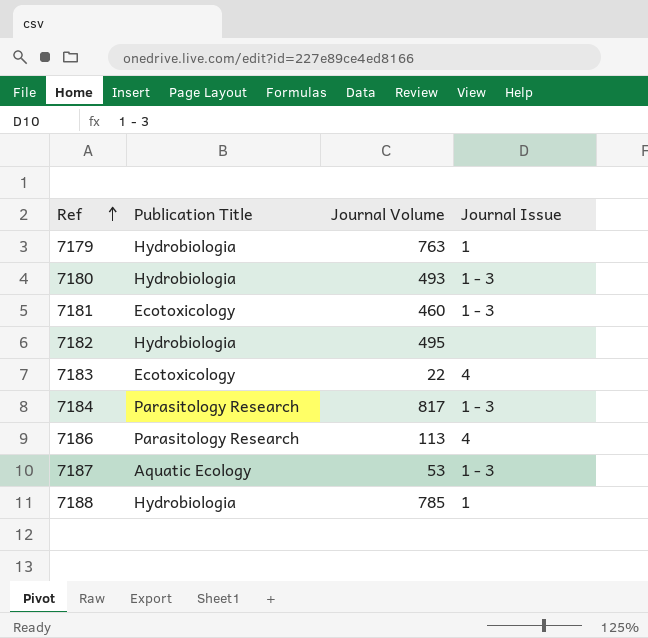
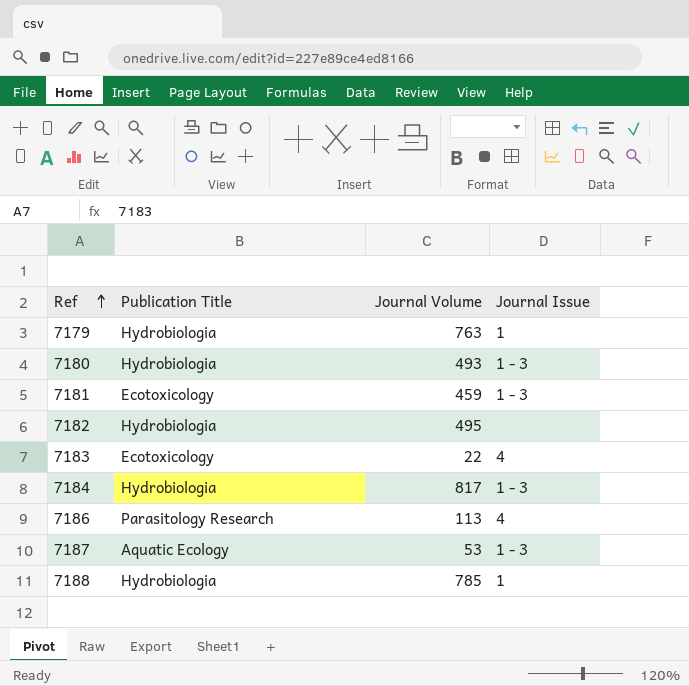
7181 | Journal Volume: 460 -> 459
7184 | Publication Title: Parasitology Research -> Hydrobiologia

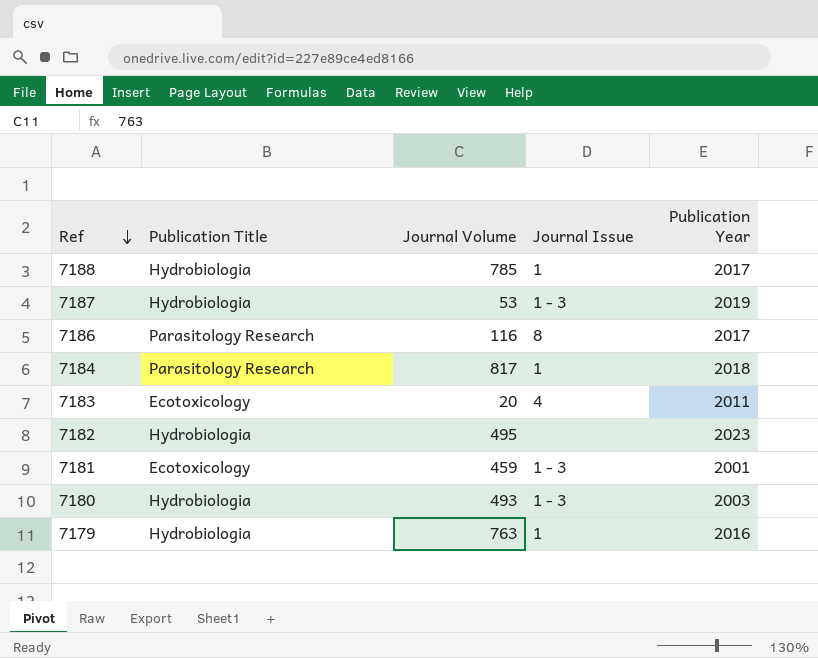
row order: Ref ascending -> Ref descending
column Publication Year | position: none -> 5
7187 | Publication Title: Aquatic Ecology -> Hydrobiologia
7186 | Journal Volume: 113 -> 116
7186 | Journal Issue: 4 -> 8
7184 | Publication Title: Hydrobiologia -> Parasitology Research
7184 | Journal Issue: 1 - 3 -> 1
7183 | Journal Volume: 22 -> 20

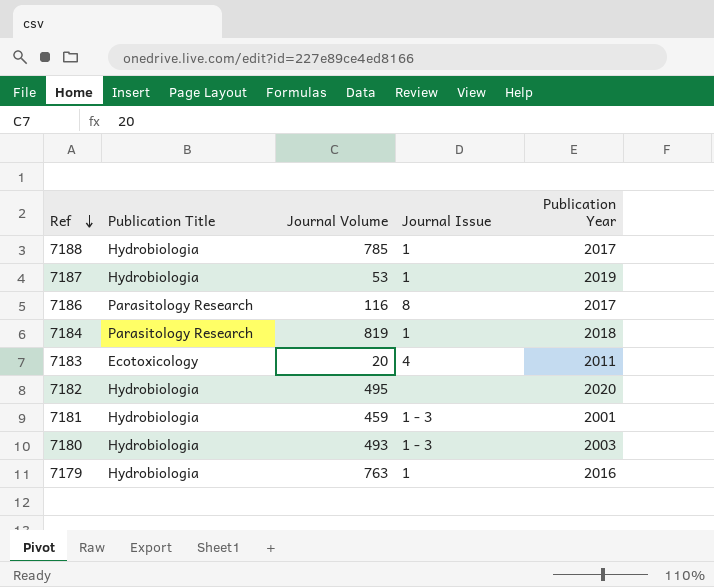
7187 | Journal Issue: 1 - 3 -> 1
7184 | Journal Volume: 817 -> 819
7182 | Publication Year: 2023 -> 2020
7181 | Publication Title: Ecotoxicology -> Hydrobiologia

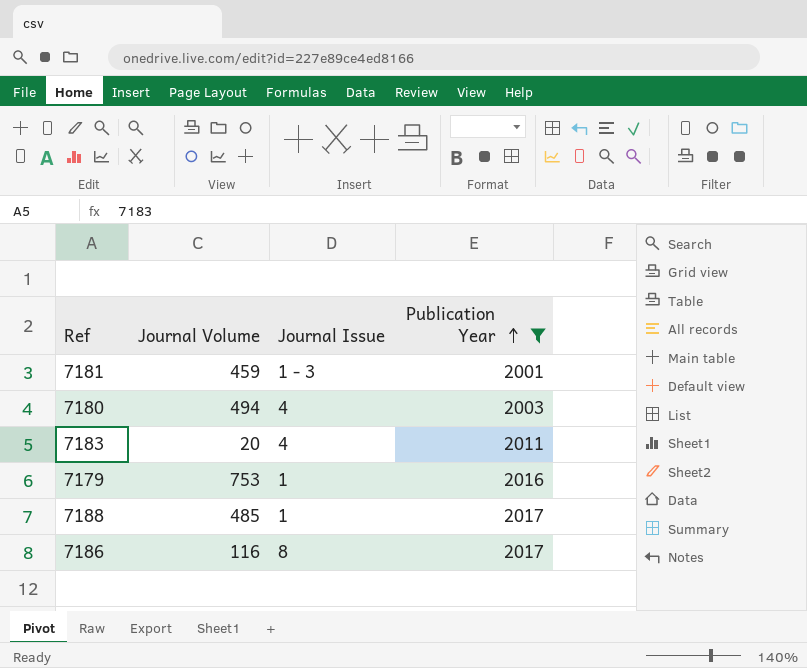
filter: none -> Publication Year <= 2017
row order: Ref descending -> Publication Year ascending
column Publication Title | position: 2 -> none
7180 | Journal Volume: 493 -> 494
7180 | Journal Issue: 1 - 3 -> 4
7179 | Journal Volume: 763 -> 753
7188 | Journal Volume: 785 -> 485

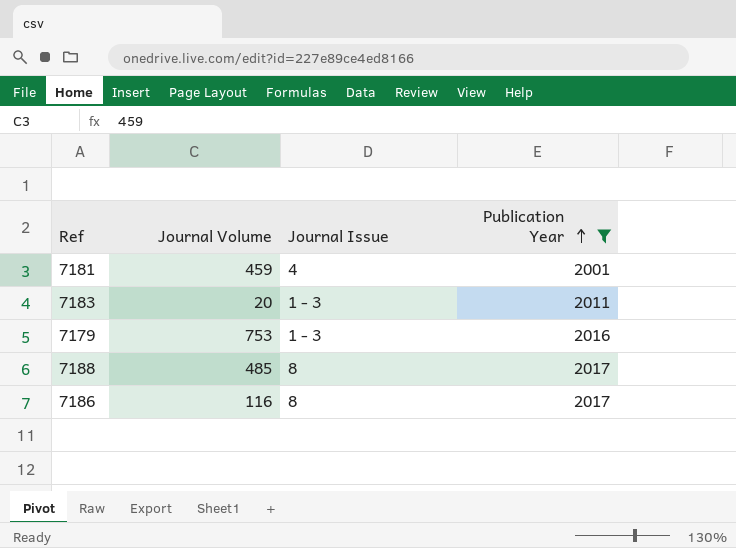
row 7180: 494 | 4 | 2003 -> none
7181 | Journal Issue: 1 - 3 -> 4
7183 | Journal Issue: 4 -> 1 - 3
7179 | Journal Issue: 1 -> 1 - 3
7188 | Journal Issue: 1 -> 8

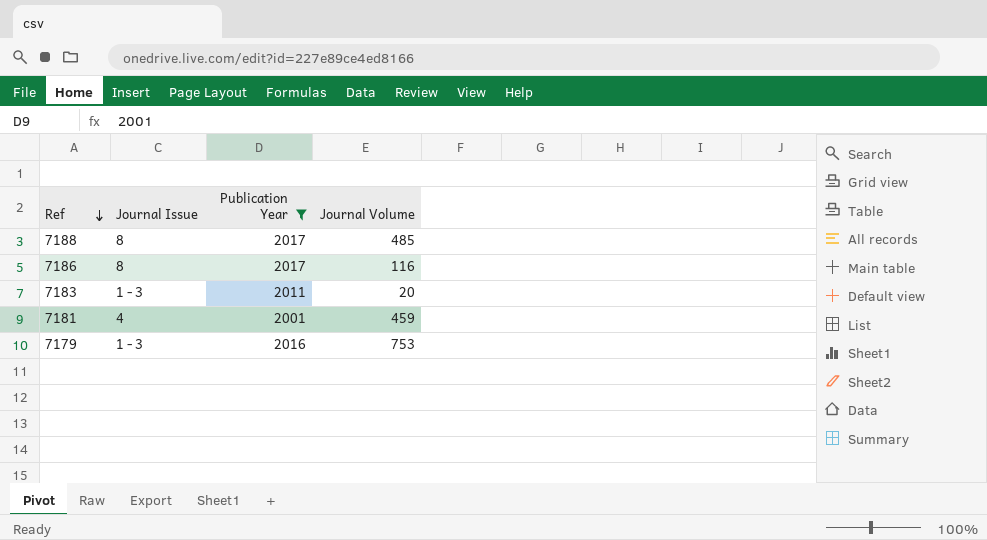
row order: Publication Year ascending -> Ref descending
column Journal Volume | position: 2 -> 4

